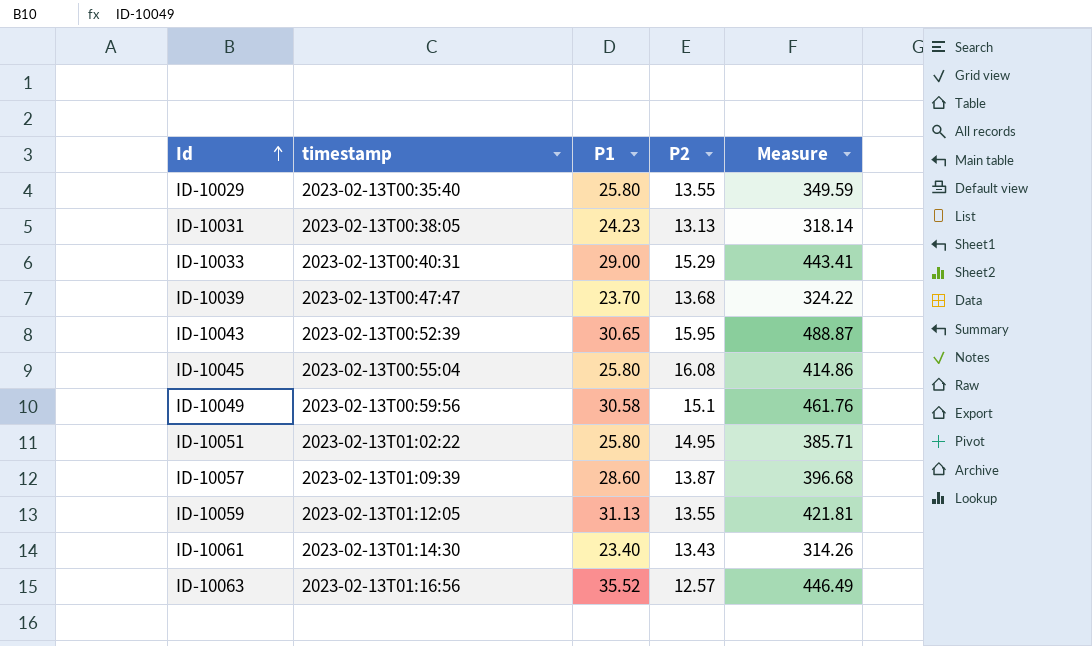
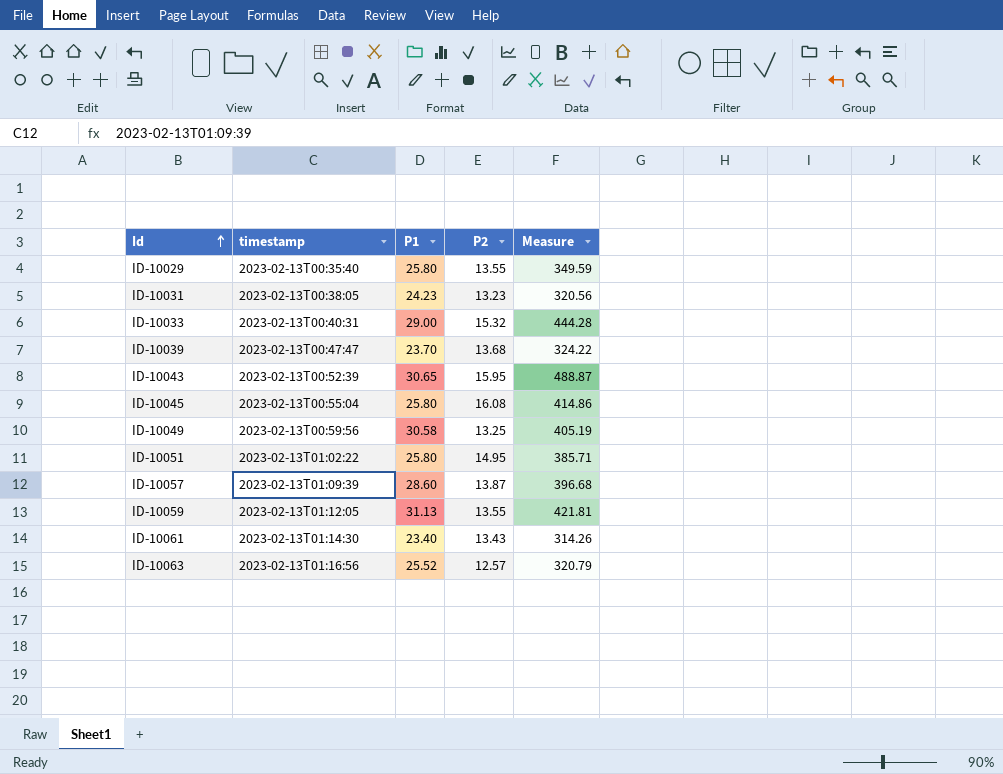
ID-10031 | P2: 13.13 -> 13.23
ID-10031 | Measure: 318.14 -> 320.56
ID-10033 | P2: 15.29 -> 15.32
ID-10033 | Measure: 443.41 -> 444.28
ID-10049 | P2: 15.1 -> 13.25
ID-10049 | Measure: 461.76 -> 405.19
ID-10063 | P1: 35.52 -> 25.52
ID-10063 | Measure: 446.49 -> 320.79

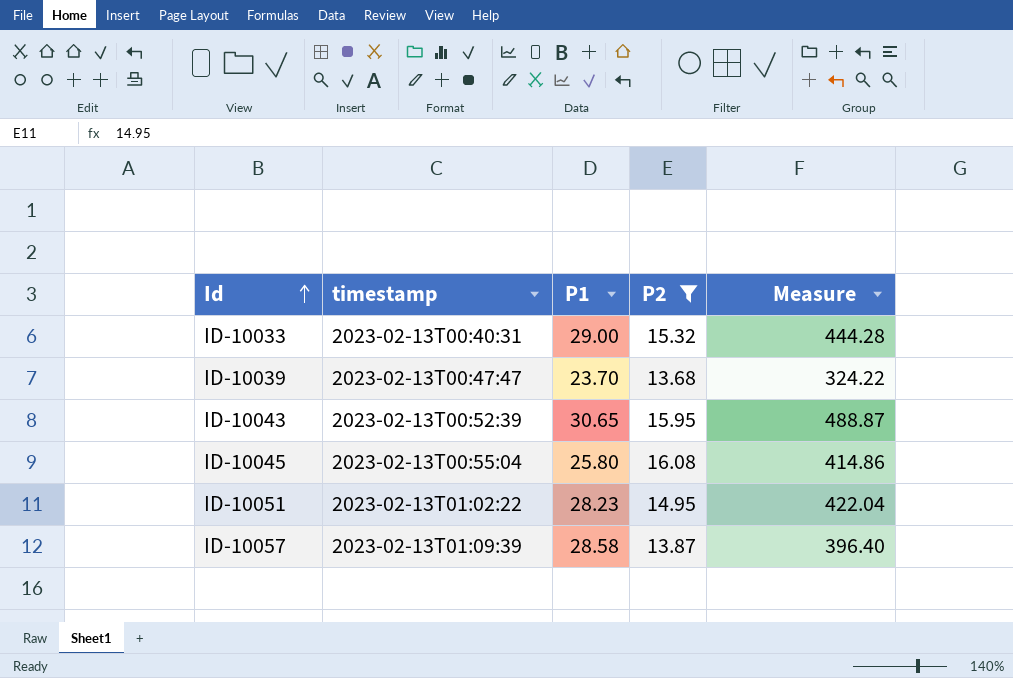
filter: none -> P2 >= 13.68
ID-10051 | P1: 25.80 -> 28.23
ID-10051 | Measure: 385.71 -> 422.04
ID-10057 | P1: 28.60 -> 28.58
ID-10057 | Measure: 396.68 -> 396.40

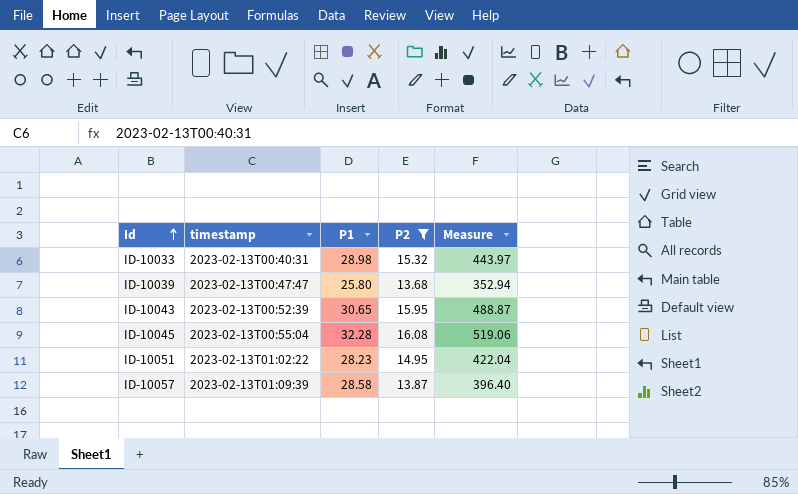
ID-10033 | P1: 29.00 -> 28.98
ID-10033 | Measure: 444.28 -> 443.97
ID-10039 | P1: 23.70 -> 25.80
ID-10039 | Measure: 324.22 -> 352.94
ID-10045 | P1: 25.80 -> 32.28
ID-10045 | Measure: 414.86 -> 519.06

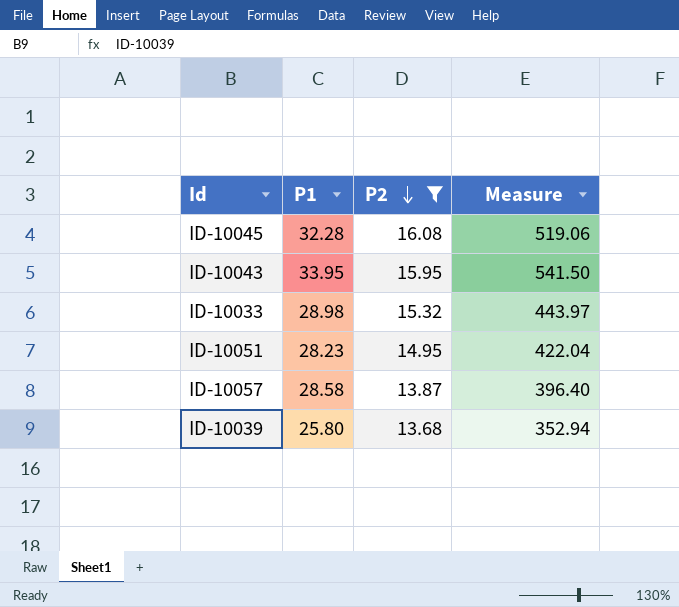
row order: Id ascending -> P2 descending
column timestamp | position: 2 -> none
ID-10043 | P1: 30.65 -> 33.95
ID-10043 | Measure: 488.87 -> 541.50

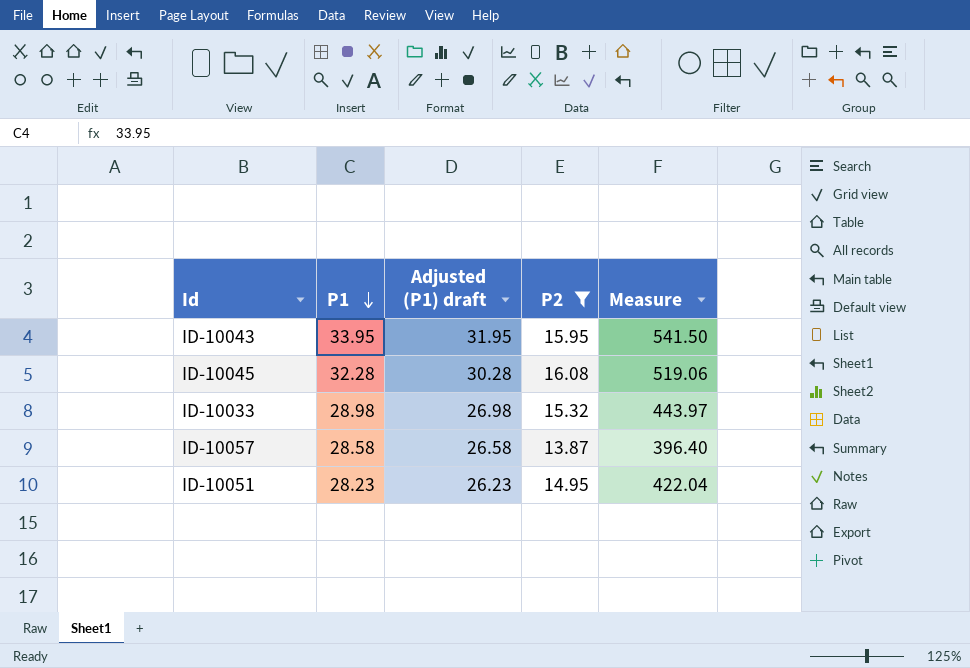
row order: P2 descending -> P1 descending
column Adjusted (P1) draft | formula: none -> [P1] - 2
row ID-10039: 25.80 | 13.68 | 352.94 -> none

